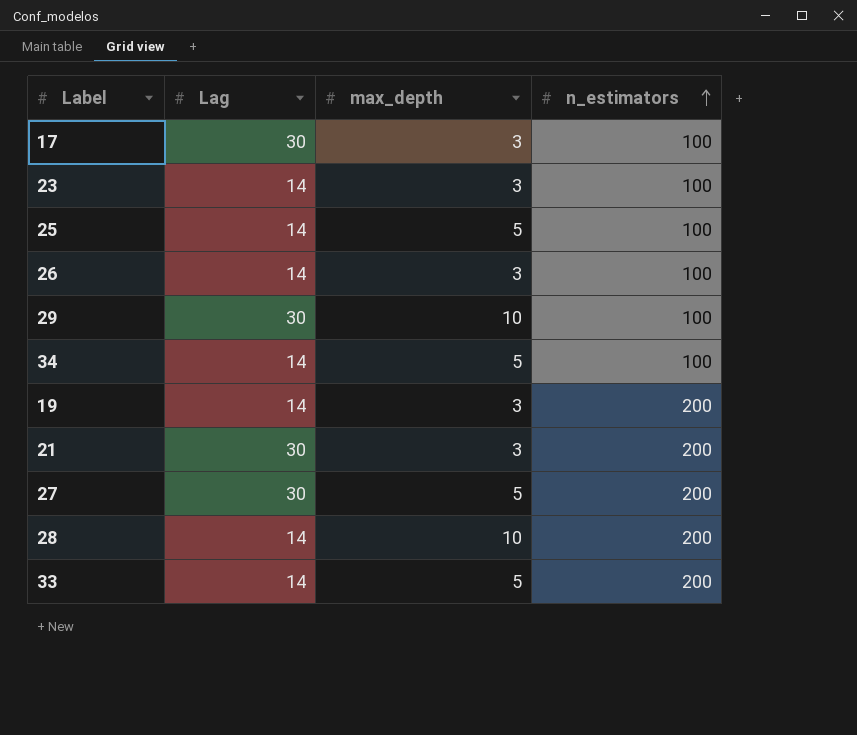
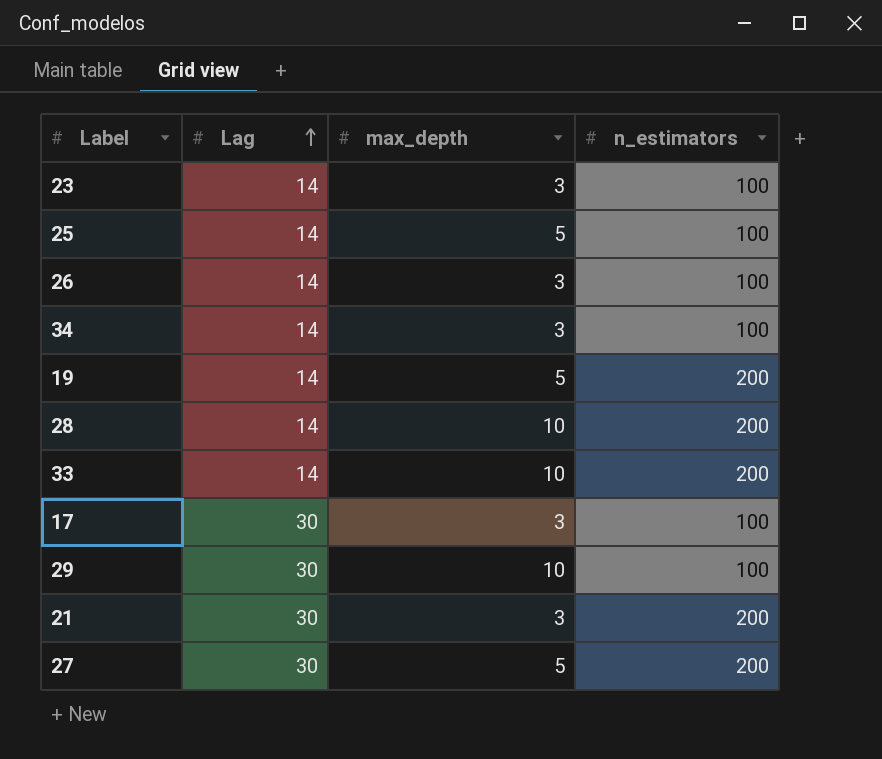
row order: n_estimators ascending -> Lag ascending
34 | max_depth: 5 -> 3
19 | max_depth: 3 -> 5
33 | max_depth: 5 -> 10

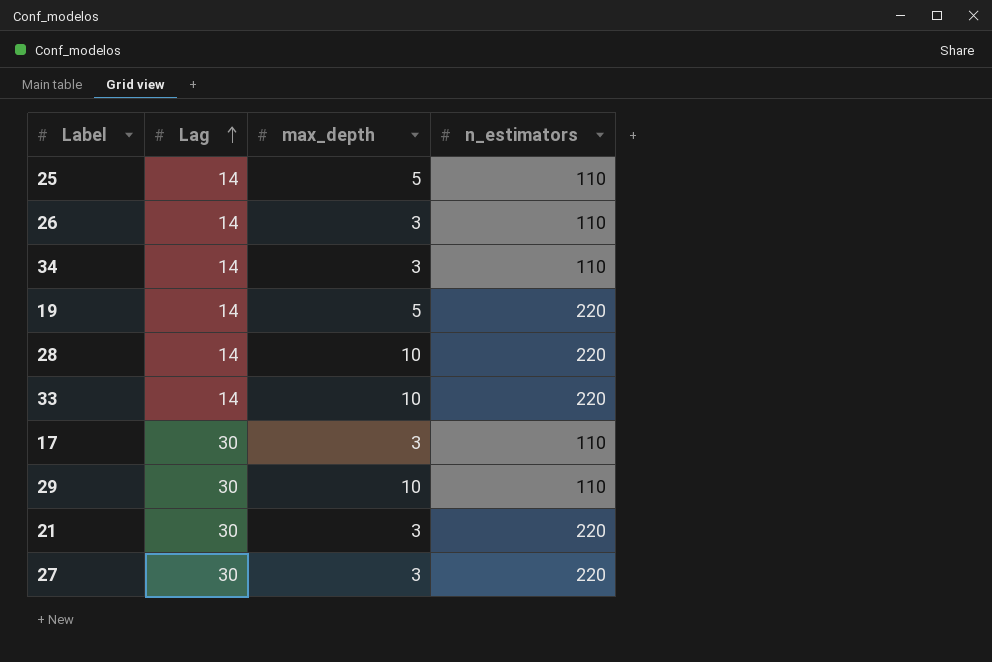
row 23: 14 | 3 | 100 -> none
25 | n_estimators: 100 -> 110
26 | n_estimators: 100 -> 110
34 | n_estimators: 100 -> 110
19 | n_estimators: 200 -> 220
28 | n_estimators: 200 -> 220
33 | n_estimators: 200 -> 220
17 | n_estimators: 100 -> 110
29 | n_estimators: 100 -> 110
21 | n_estimators: 200 -> 220
27 | max_depth: 5 -> 3
27 | n_estimators: 200 -> 220

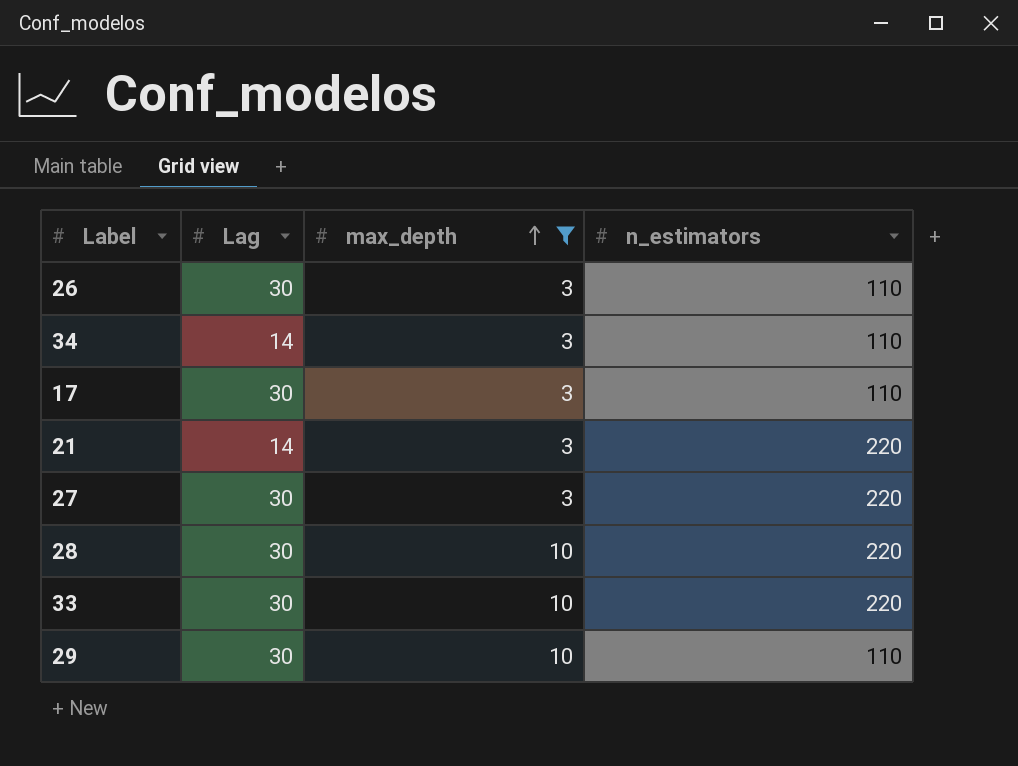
filter: none -> max_depth != 5
row order: Lag ascending -> max_depth ascending
26 | Lag: 14 -> 30
21 | Lag: 30 -> 14
28 | Lag: 14 -> 30
33 | Lag: 14 -> 30

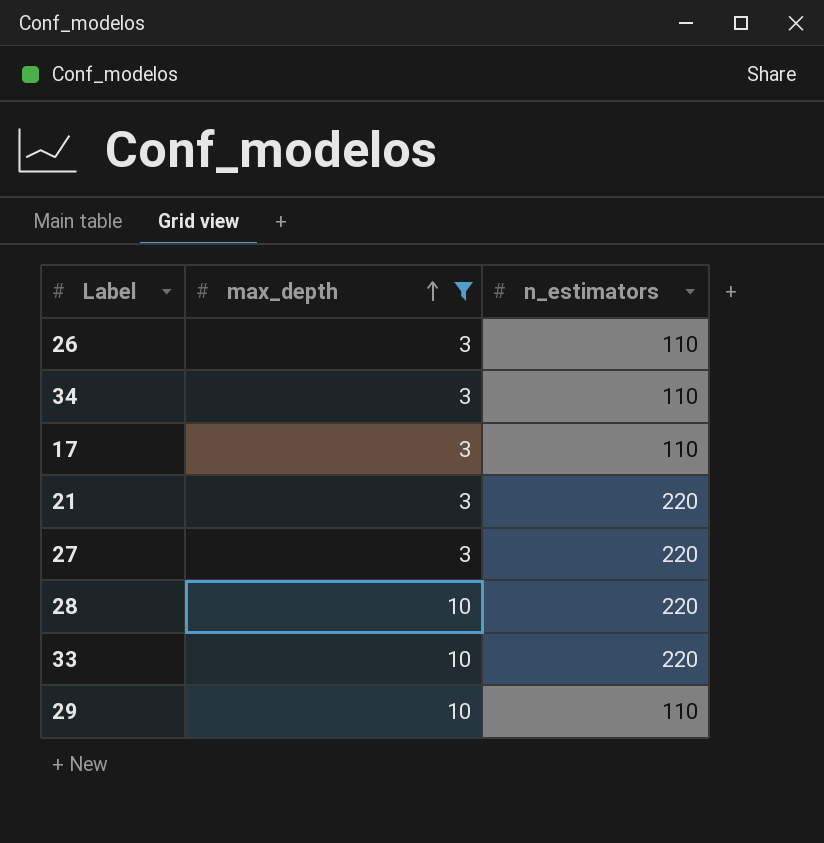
column Lag | position: 2 -> none

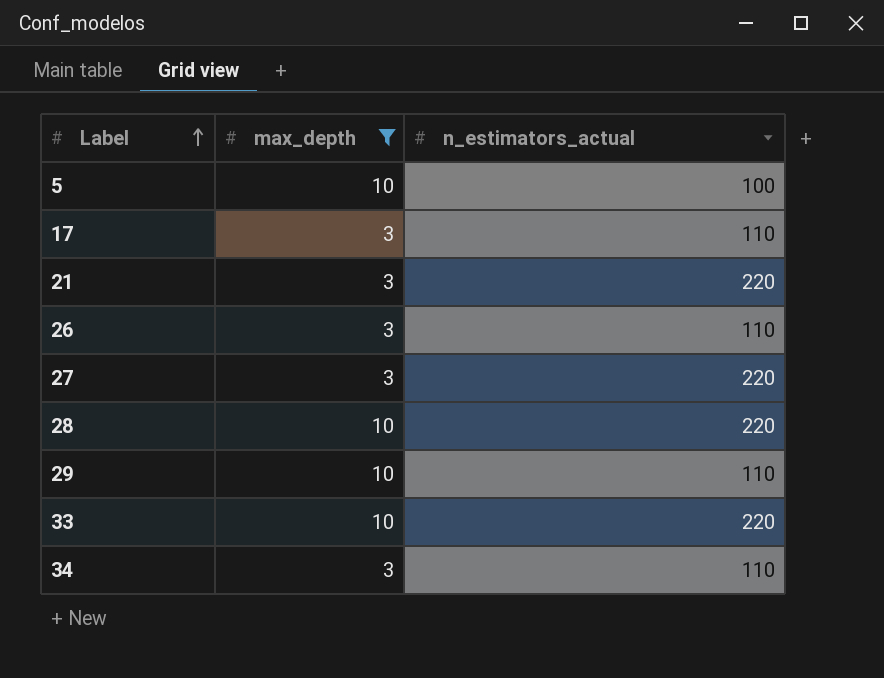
row order: max_depth ascending -> Label ascending
column name: n_estimators -> n_estimators_actual
row 5: none -> 10 | 100

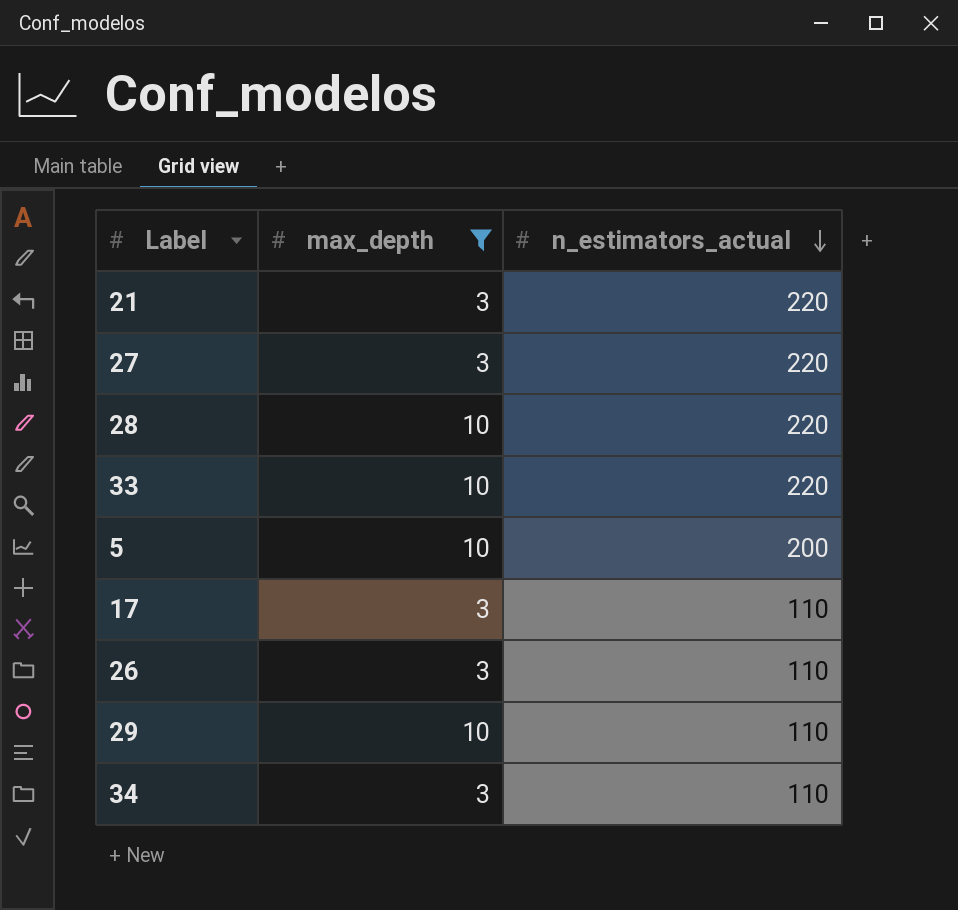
row order: Label ascending -> n_estimators_actual descending
5 | n_estimators_actual: 100 -> 200

